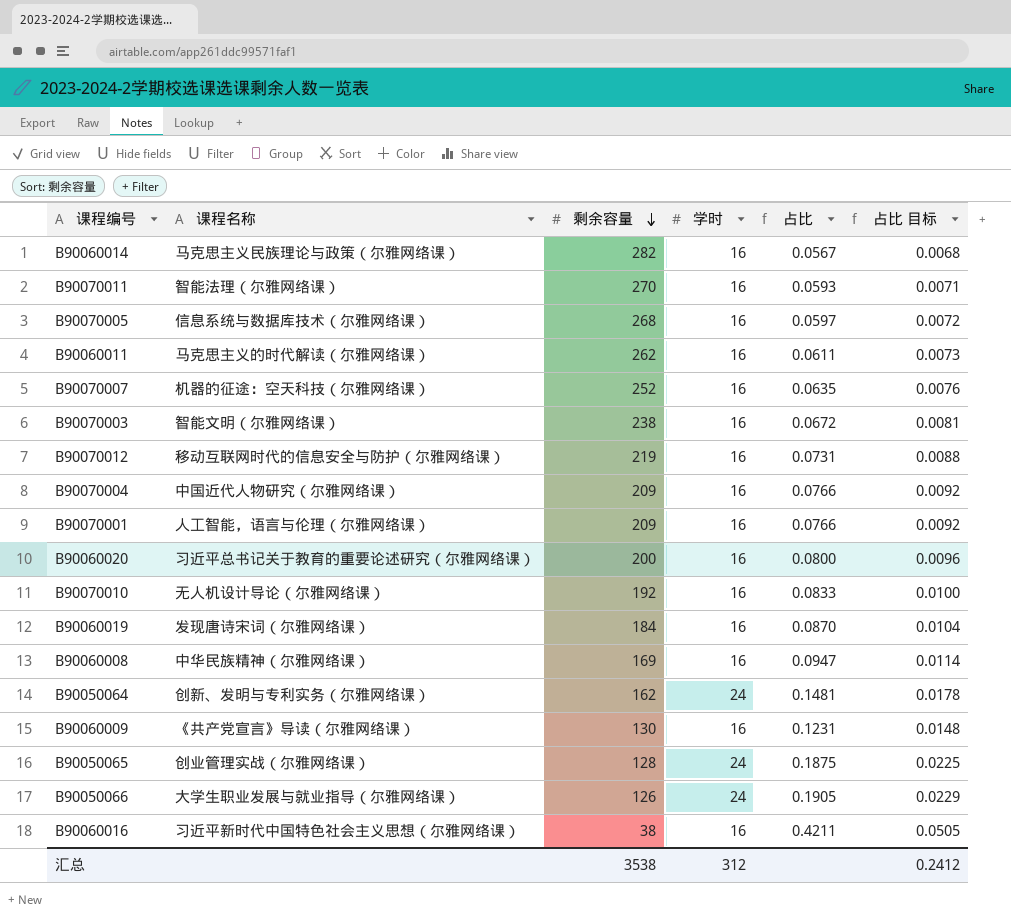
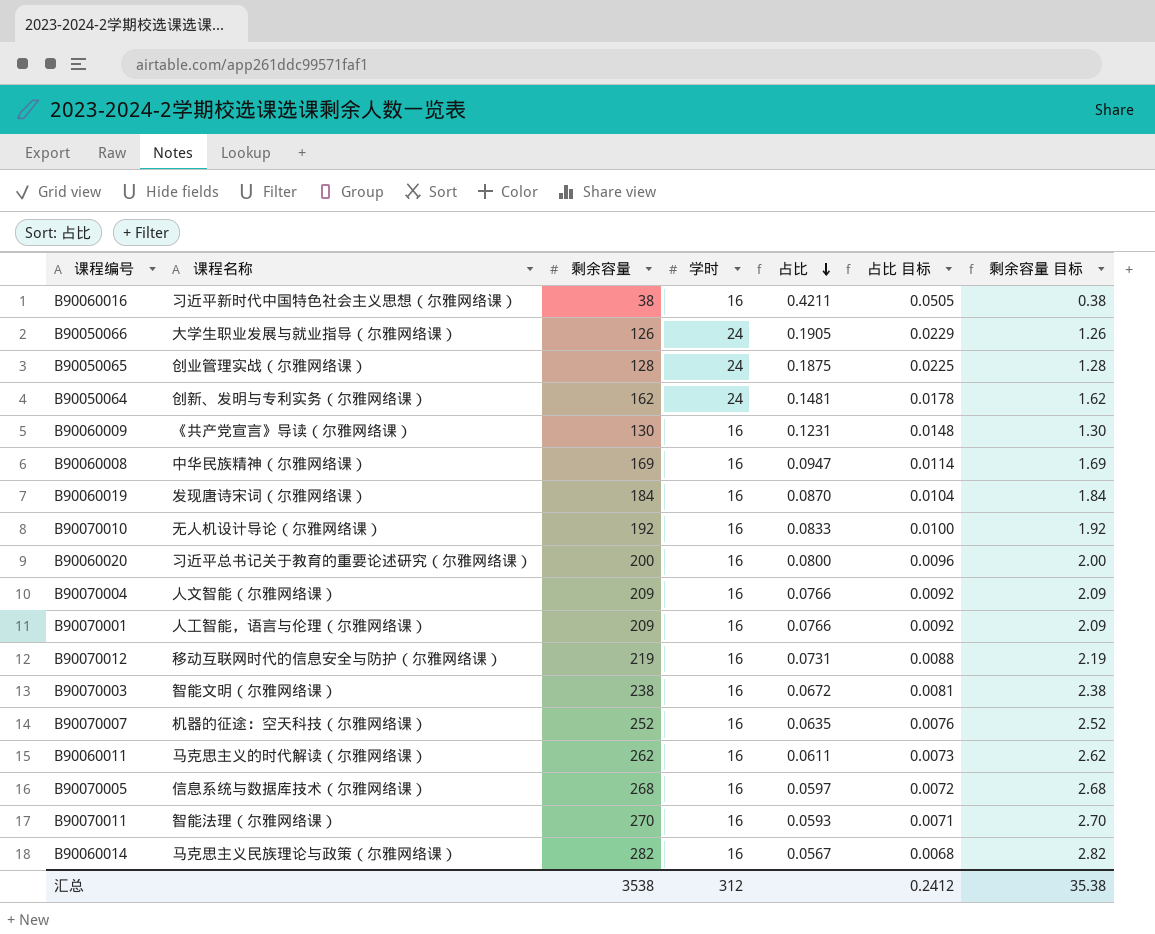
row order: 剩余容量 descending -> 占比 descending
column 剩余容量 目标 | formula: none -> [剩余容量] * 0.01
B90070004 | 课程名称: 中国近代人物研究（尔雅网络课） -> 人文智能（尔雅网络课）

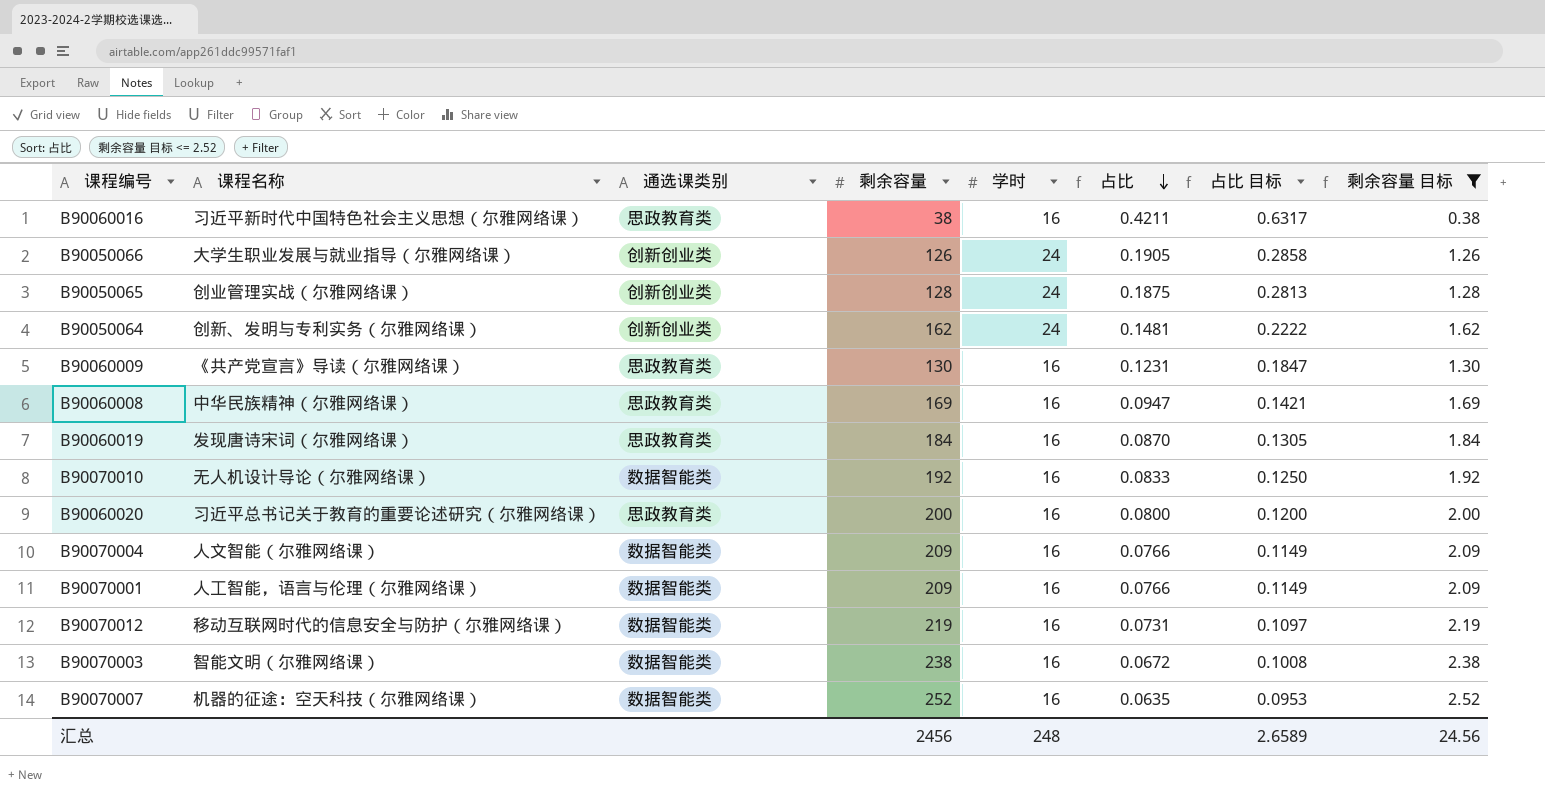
filter: none -> 剩余容量 目标 <= 2.52
column 通选课类别 | position: none -> 3
column 占比 目标 | formula: [占比] * 0.12 -> [占比] * 1.5
汇总 | 剩余容量: 3538 -> 2456
汇总 | 学时: 312 -> 248
汇总 | 占比 目标: 0.2412 -> 2.6589
汇总 | 剩余容量 目标: 35.38 -> 24.56

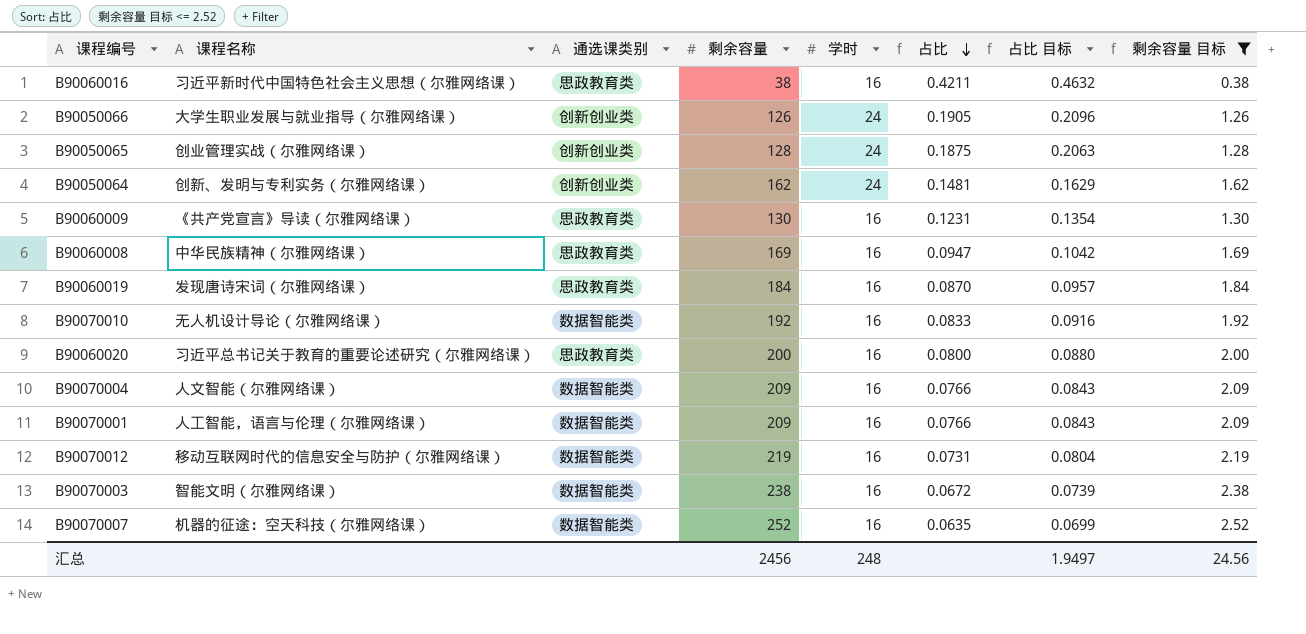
column 占比 目标 | formula: [占比] * 1.5 -> [占比] * 1.1
汇总 | 占比 目标: 2.6589 -> 1.9497

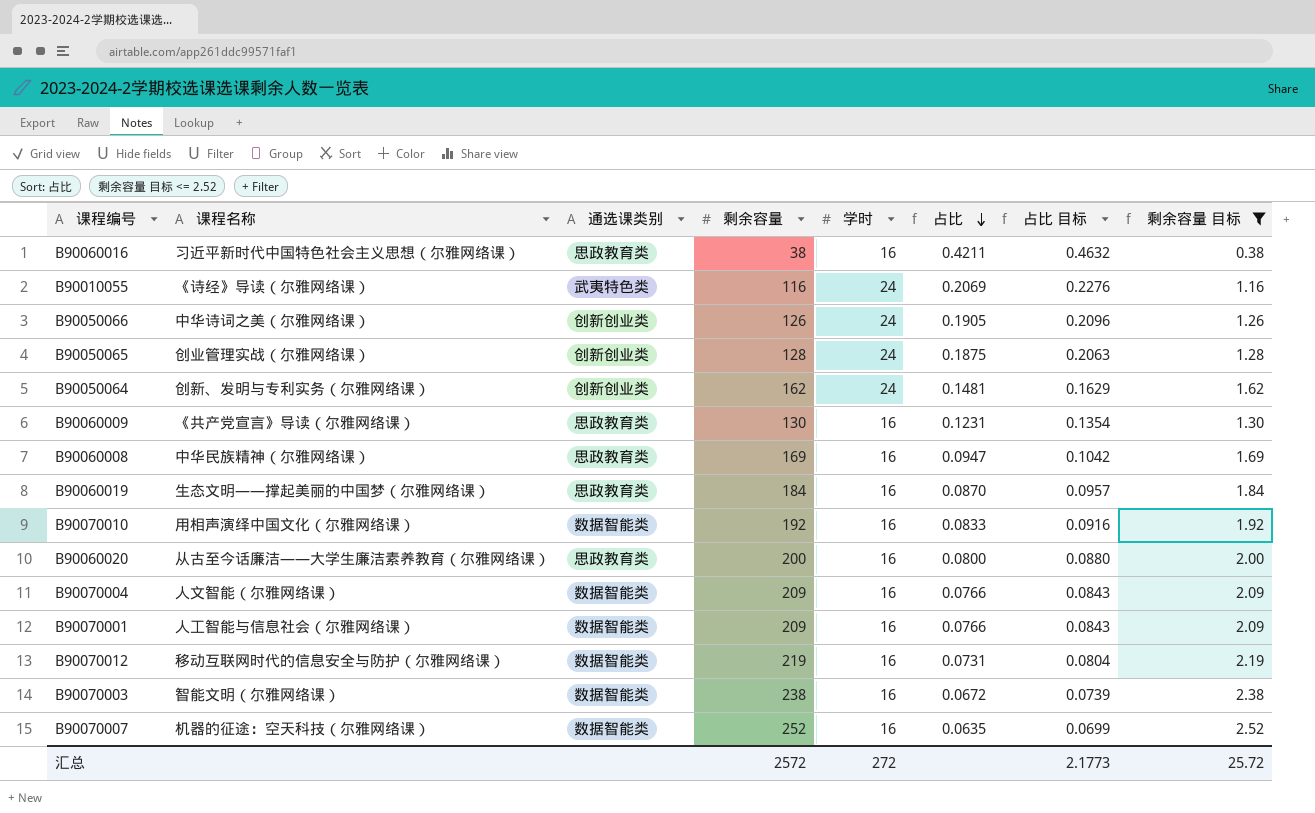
row B90010055: none -> 《诗经》导读（尔雅网络课） | 武夷特色类 | 116 | 24 | 0.2069 | 0.2276 | 1.16
B90050066 | 课程名称: 大学生职业发展与就业指导（尔雅网络课） -> 中华诗词之美（尔雅网络课）
B90060019 | 课程名称: 发现唐诗宋词（尔雅网络课） -> 生态文明——撑起美丽的中国梦（尔雅网络课）
B90070010 | 课程名称: 无人机设计导论（尔雅网络课） -> 用相声演绎中国文化（尔雅网络课）
B90060020 | 课程名称: 习近平总书记关于教育的重要论述研究（尔雅网络课） -> 从古至今话廉洁——大学生廉洁素养教育（尔雅网络课）
B90070001 | 课程名称: 人工智能，语言与伦理（尔雅网络课） -> 人工智能与信息社会（尔雅网络课）
汇总 | 剩余容量: 2456 -> 2572
汇总 | 学时: 248 -> 272
汇总 | 占比 目标: 1.9497 -> 2.1773
汇总 | 剩余容量 目标: 24.56 -> 25.72

